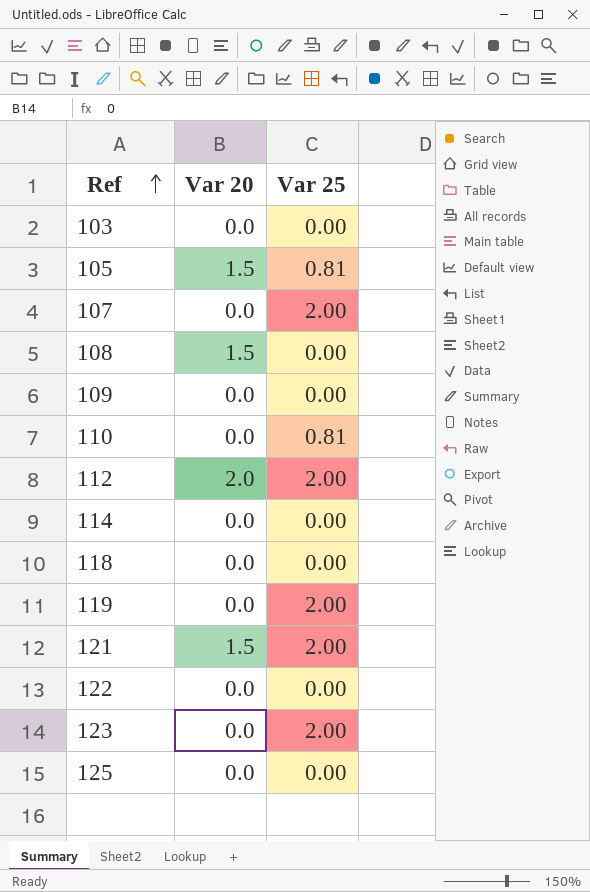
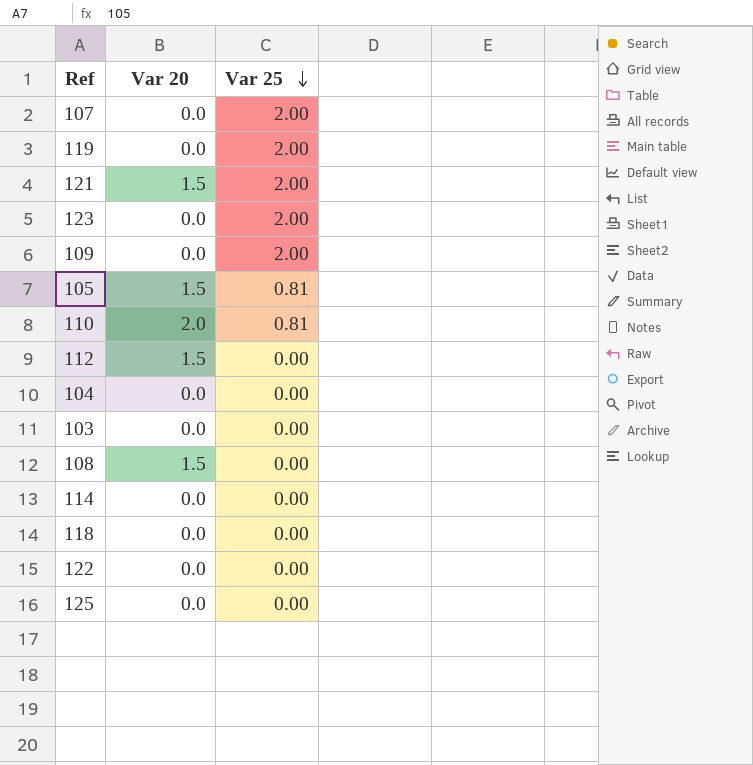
row order: Ref ascending -> Var 25 descending
109 | Var 25: 0.00 -> 2.00
110 | Var 20: 0.0 -> 2.0
112 | Var 20: 2.0 -> 1.5
112 | Var 25: 2.00 -> 0.00
row 104: none -> 0.0 | 0.00

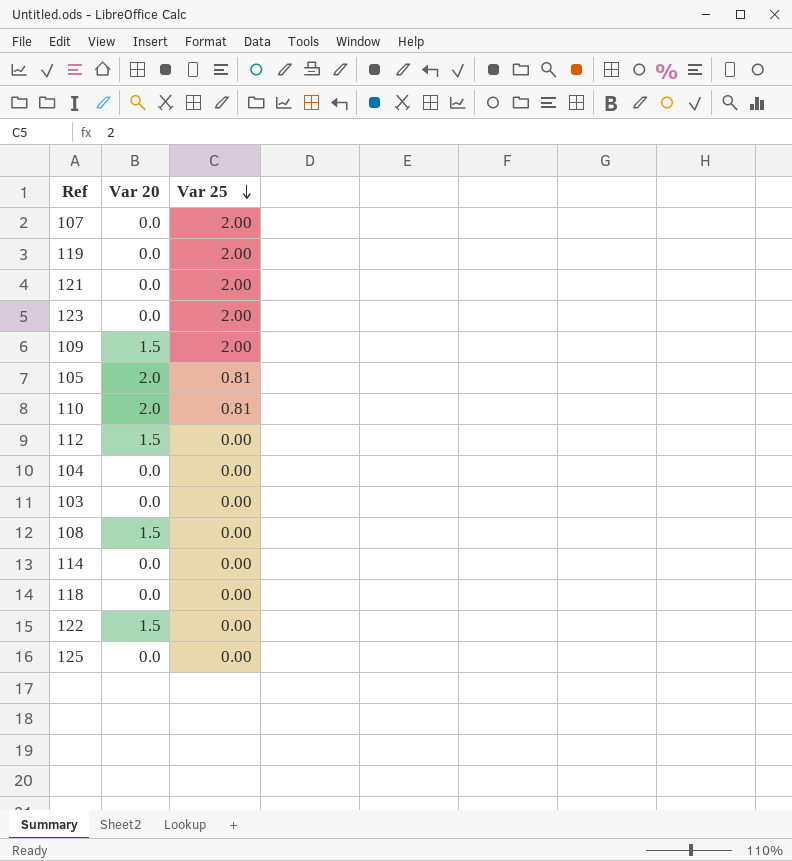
121 | Var 20: 1.5 -> 0.0
109 | Var 20: 0.0 -> 1.5
105 | Var 20: 1.5 -> 2.0
122 | Var 20: 0.0 -> 1.5

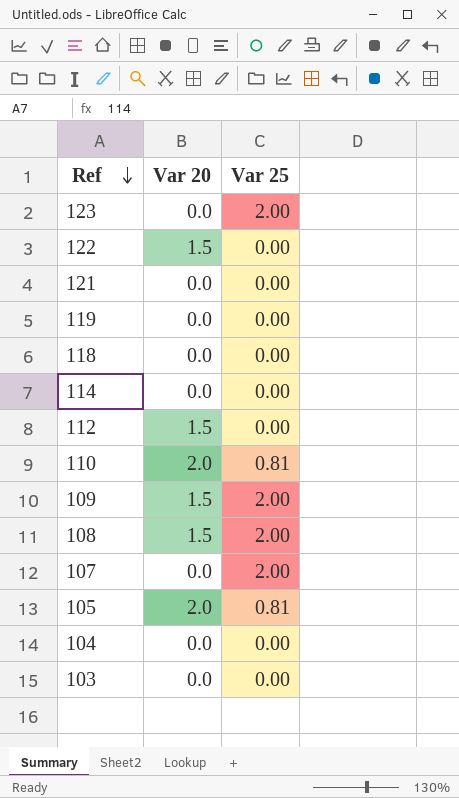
row order: Var 25 descending -> Ref descending
row 125: 0.0 | 0.00 -> none
121 | Var 25: 2.00 -> 0.00
119 | Var 25: 2.00 -> 0.00
108 | Var 25: 0.00 -> 2.00

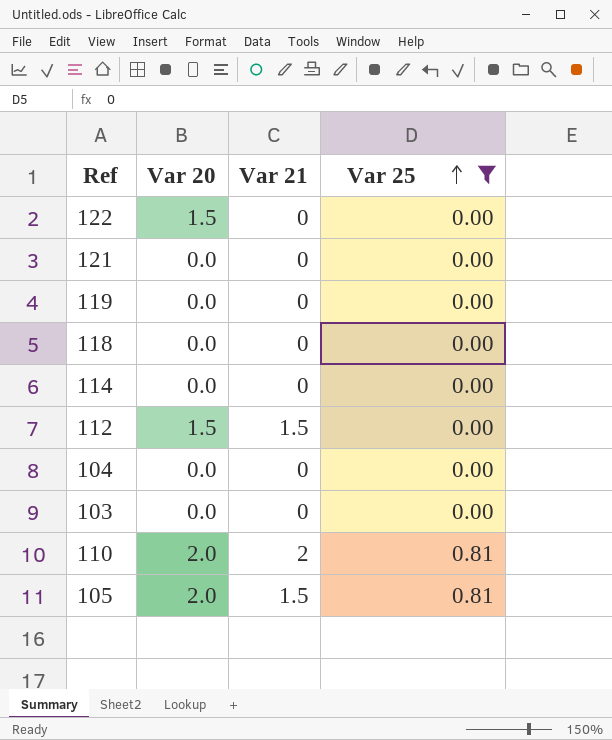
filter: none -> Var 25 != 2.00
row order: Ref descending -> Var 25 ascending
column Var 21 | position: none -> 3

